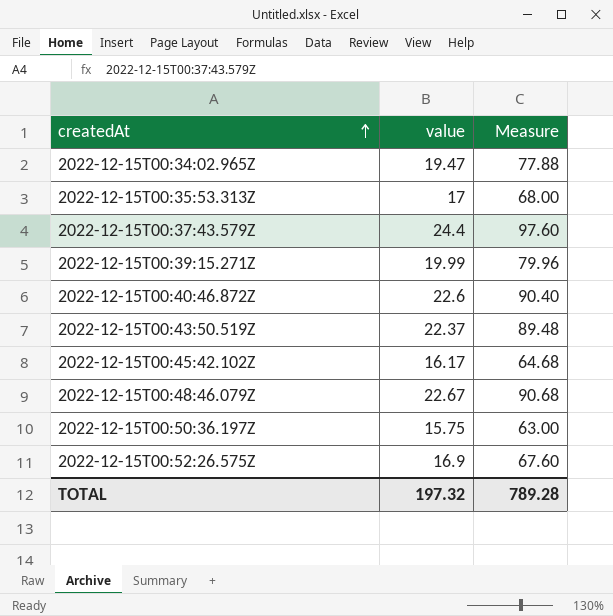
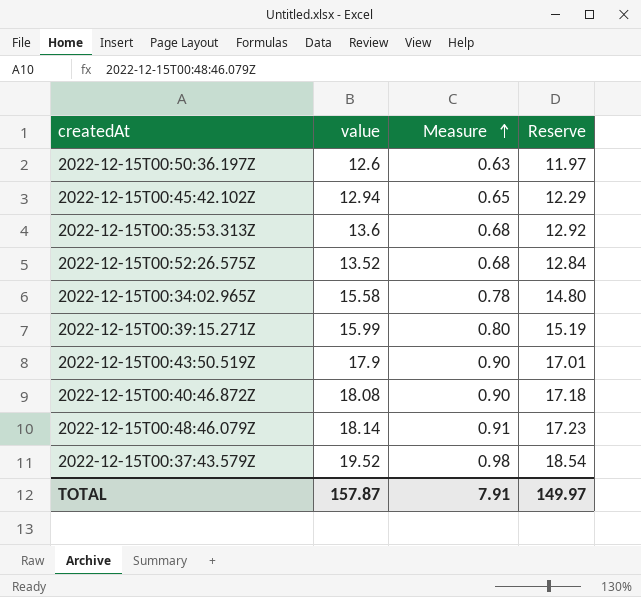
row order: createdAt ascending -> Measure ascending
column Measure | formula: [value] * 4 -> [value] * 0.05
column Reserve | formula: none -> [value] * 0.95
2022-12-15T00:50:36.197Z | value: 15.75 -> 12.6
2022-12-15T00:45:42.102Z | value: 16.17 -> 12.94
2022-12-15T00:35:53.313Z | value: 17 -> 13.6
2022-12-15T00:52:26.575Z | value: 16.9 -> 13.52
2022-12-15T00:34:02.965Z | value: 19.47 -> 15.58
2022-12-15T00:39:15.271Z | value: 19.99 -> 15.99
2022-12-15T00:43:50.519Z | value: 22.37 -> 17.9
2022-12-15T00:40:46.872Z | value: 22.6 -> 18.08
2022-12-15T00:48:46.079Z | value: 22.67 -> 18.14
2022-12-15T00:37:43.579Z | value: 24.4 -> 19.52
TOTAL | value: 197.32 -> 157.87
TOTAL | Measure: 789.28 -> 7.91

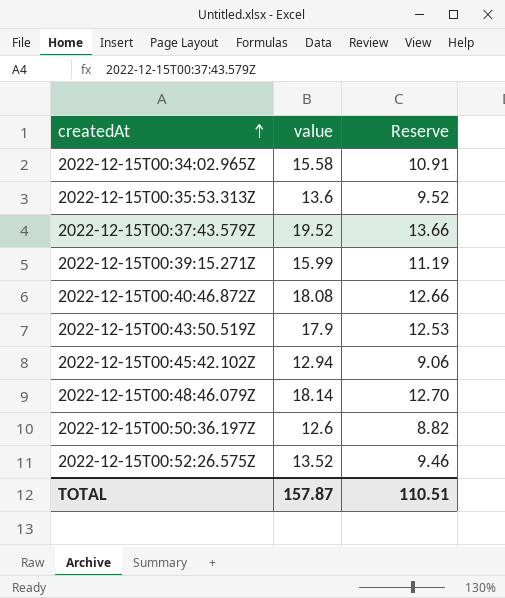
row order: Measure ascending -> createdAt ascending
column Measure | formula: [value] * 0.05 -> none
column Reserve | formula: [value] * 0.95 -> [value] * 0.7
TOTAL | Reserve: 149.97 -> 110.51

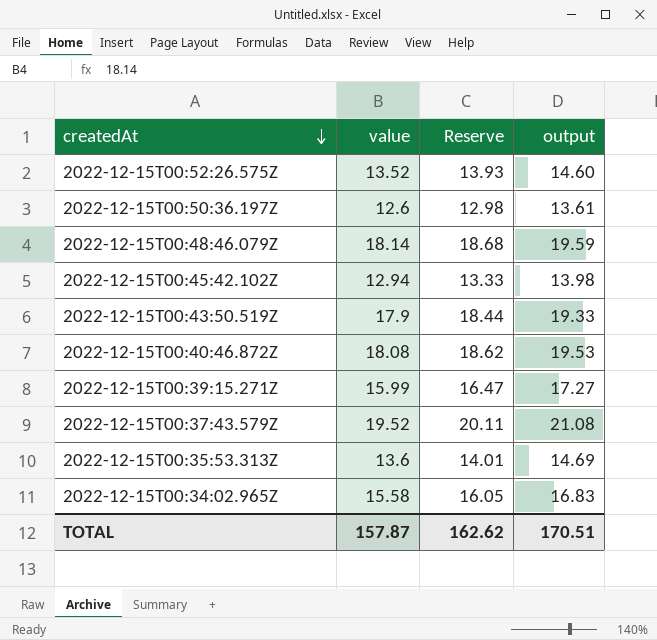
row order: createdAt ascending -> createdAt descending
column Reserve | formula: [value] * 0.7 -> [value] * 1.03
column output | formula: none -> [value] * 1.08
TOTAL | Reserve: 110.51 -> 162.62

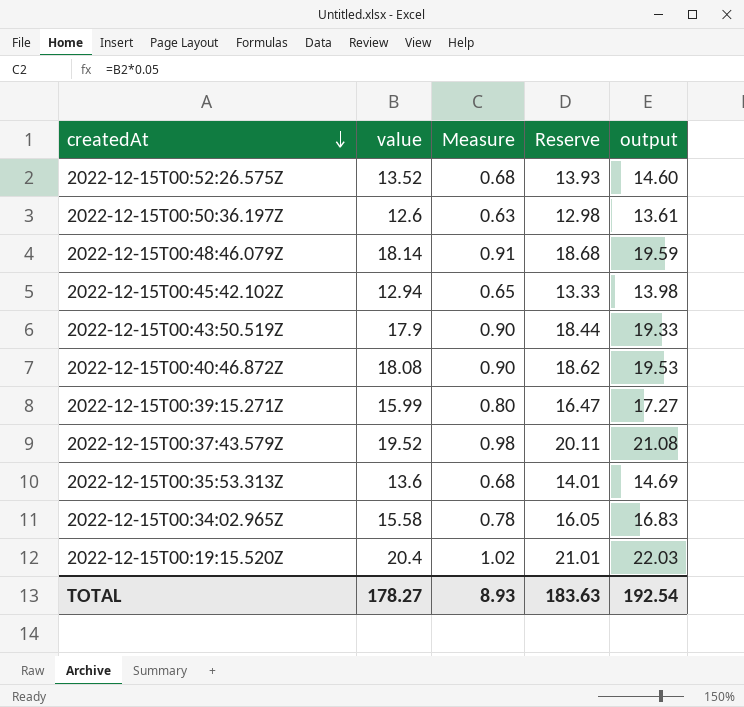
column Measure | formula: none -> [value] * 0.05
row 2022-12-15T00:19:15.520Z: none -> 20.4 | 1.02 | 21.01 | 22.03
TOTAL | value: 157.87 -> 178.27
TOTAL | Reserve: 162.62 -> 183.63
TOTAL | output: 170.51 -> 192.54

